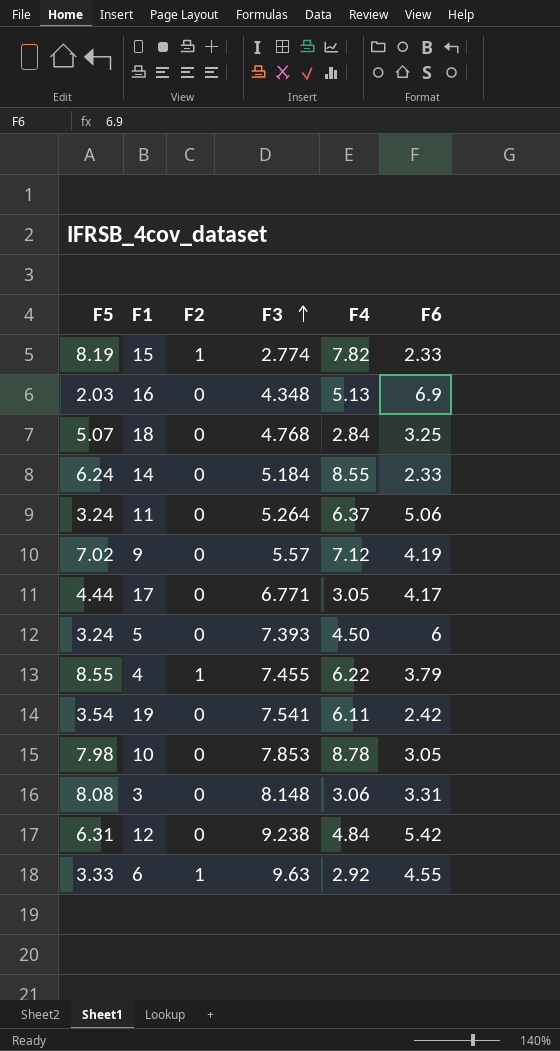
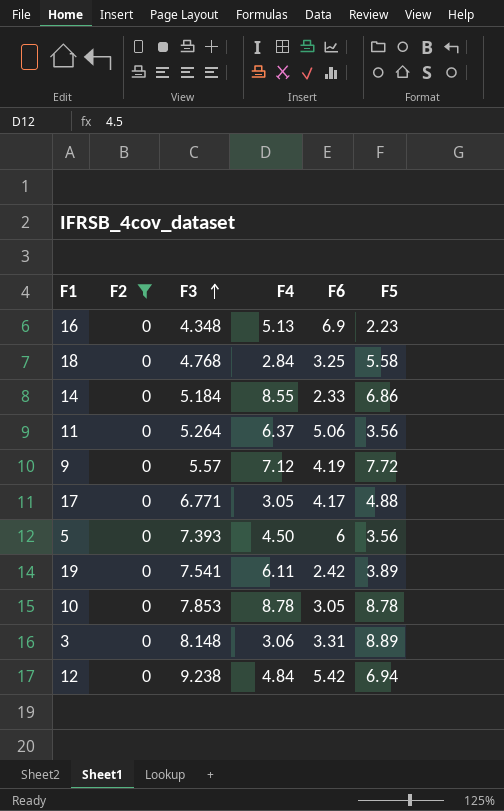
filter: none -> F2 = 0
column F5 | position: 1 -> 6
16 | F5: 2.03 -> 2.23
18 | F5: 5.07 -> 5.58
14 | F5: 6.24 -> 6.86
11 | F5: 3.24 -> 3.56
9 | F5: 7.02 -> 7.72
17 | F5: 4.44 -> 4.88
5 | F5: 3.24 -> 3.56
19 | F5: 3.54 -> 3.89
10 | F5: 7.98 -> 8.78
3 | F5: 8.08 -> 8.89
12 | F5: 6.31 -> 6.94

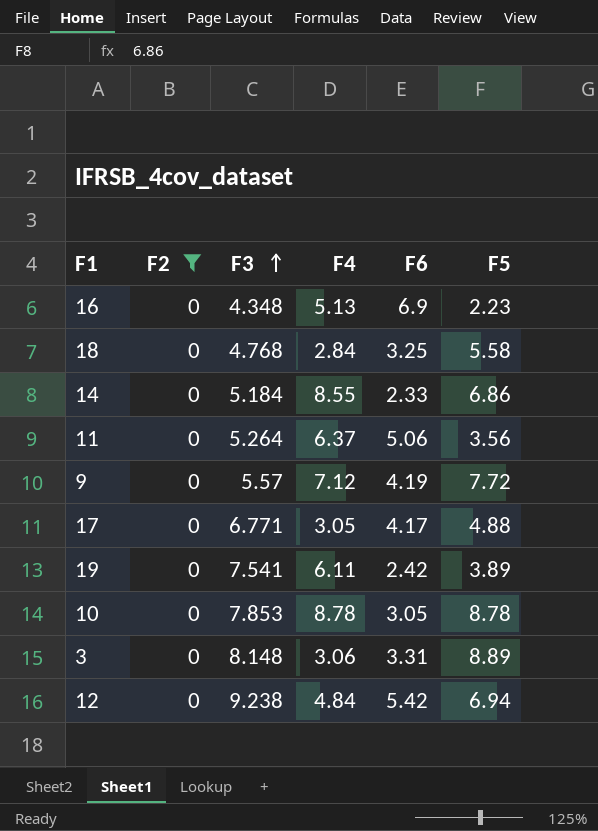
row 5: 0 | 7.393 | 4.50 | 6 | 3.56 -> none

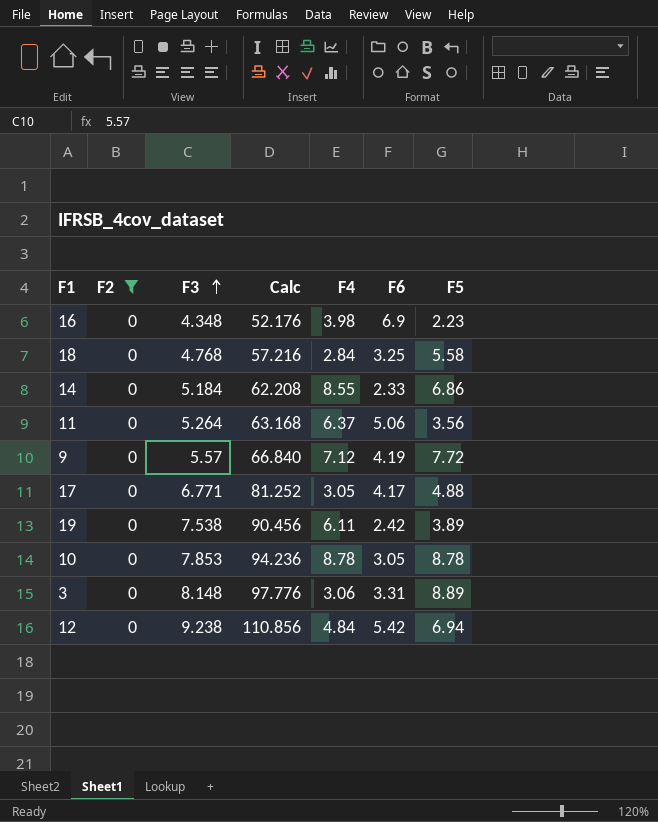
column Calc | formula: none -> [F3] * 12
16 | F4: 5.13 -> 3.98
19 | F3: 7.541 -> 7.538

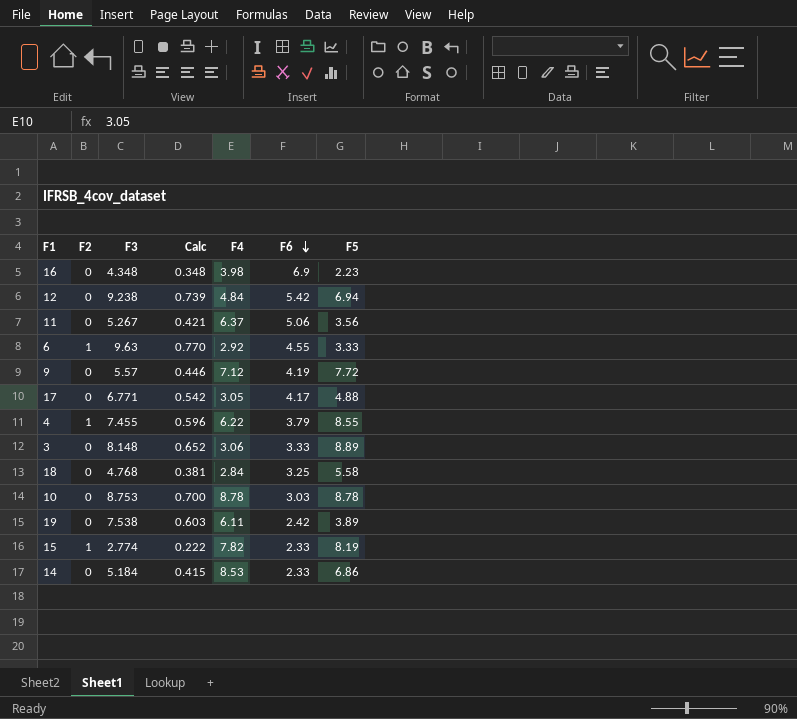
filter: F2 = 0 -> none
row order: F3 ascending -> F6 descending
column Calc | formula: [F3] * 12 -> [F3] * 0.08
11 | F3: 5.264 -> 5.267
3 | F6: 3.31 -> 3.33
10 | F3: 7.853 -> 8.753
10 | F6: 3.05 -> 3.03
14 | F4: 8.55 -> 8.53

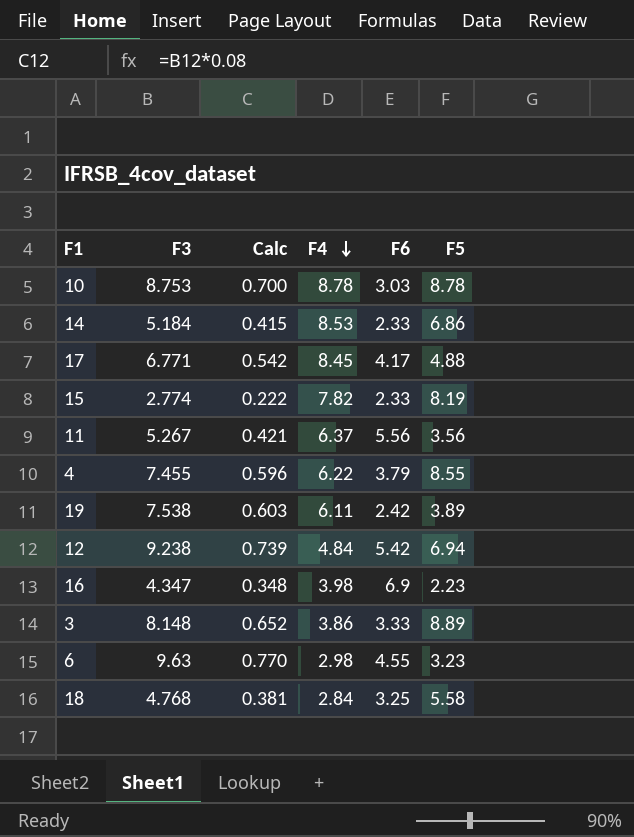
row order: F6 descending -> F4 descending
column F2 | position: 2 -> none
row 9: 0 | 5.57 | 0.446 | 7.12 | 4.19 | 7.72 -> none
17 | F4: 3.05 -> 8.45
11 | F6: 5.06 -> 5.56
16 | F3: 4.348 -> 4.347
3 | F4: 3.06 -> 3.86
6 | F4: 2.92 -> 2.98
6 | F5: 3.33 -> 3.23

